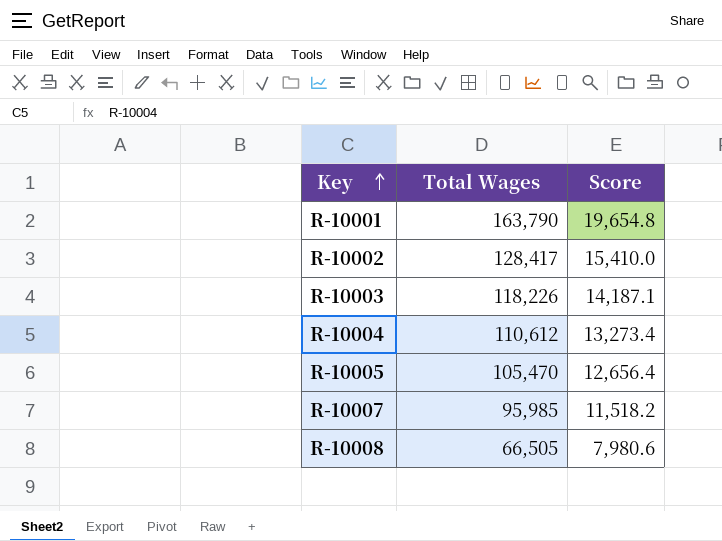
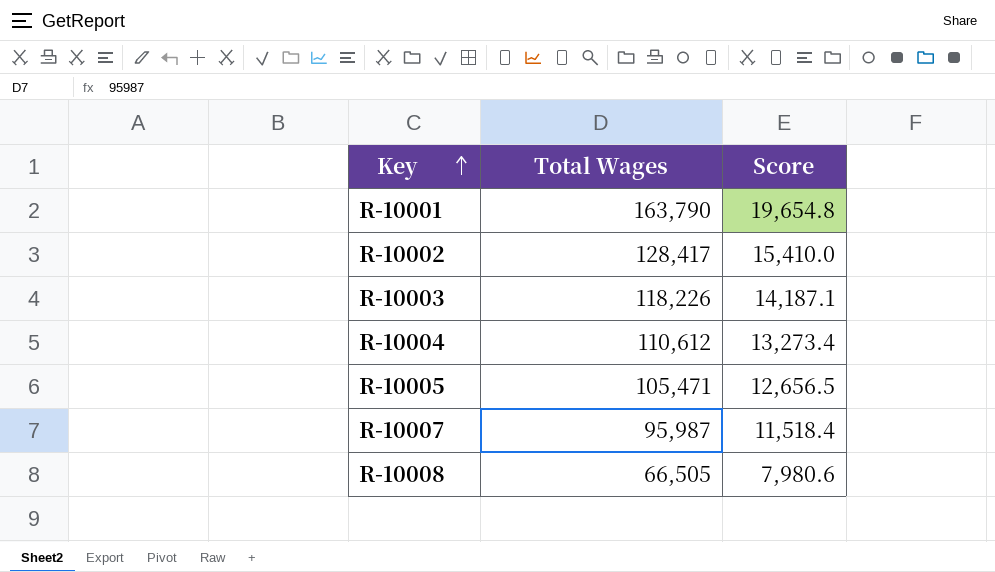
R-10005 | Total Wages: 105,470 -> 105,471
R-10005 | Score: 12,656.4 -> 12,656.5
R-10007 | Total Wages: 95,985 -> 95,987
R-10007 | Score: 11,518.2 -> 11,518.4

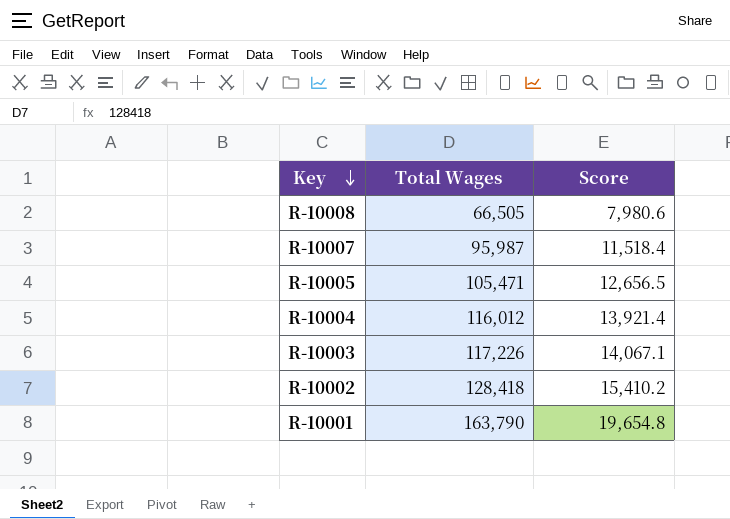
row order: Key ascending -> Key descending
R-10004 | Total Wages: 110,612 -> 116,012
R-10004 | Score: 13,273.4 -> 13,921.4
R-10003 | Total Wages: 118,226 -> 117,226
R-10003 | Score: 14,187.1 -> 14,067.1
R-10002 | Total Wages: 128,417 -> 128,418
R-10002 | Score: 15,410.0 -> 15,410.2

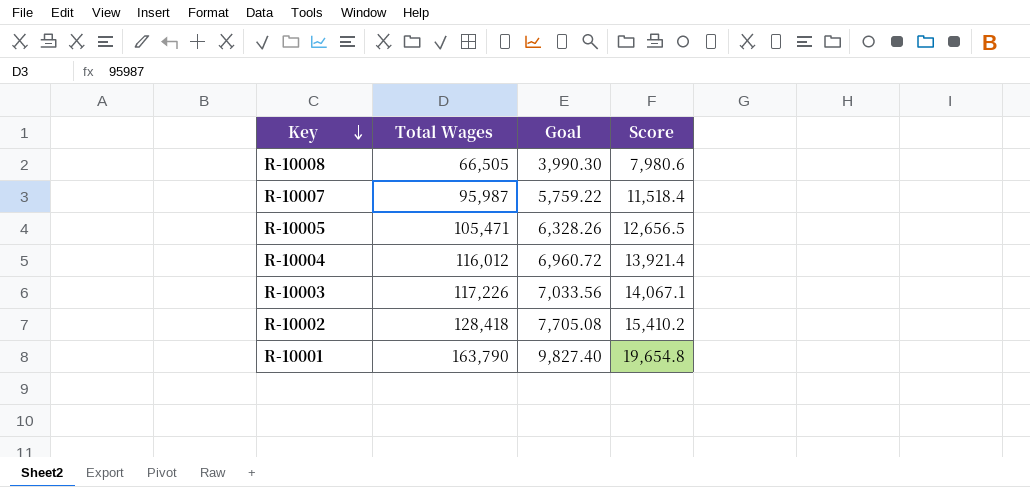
column Goal | formula: none -> [Total Wages] * 0.06

